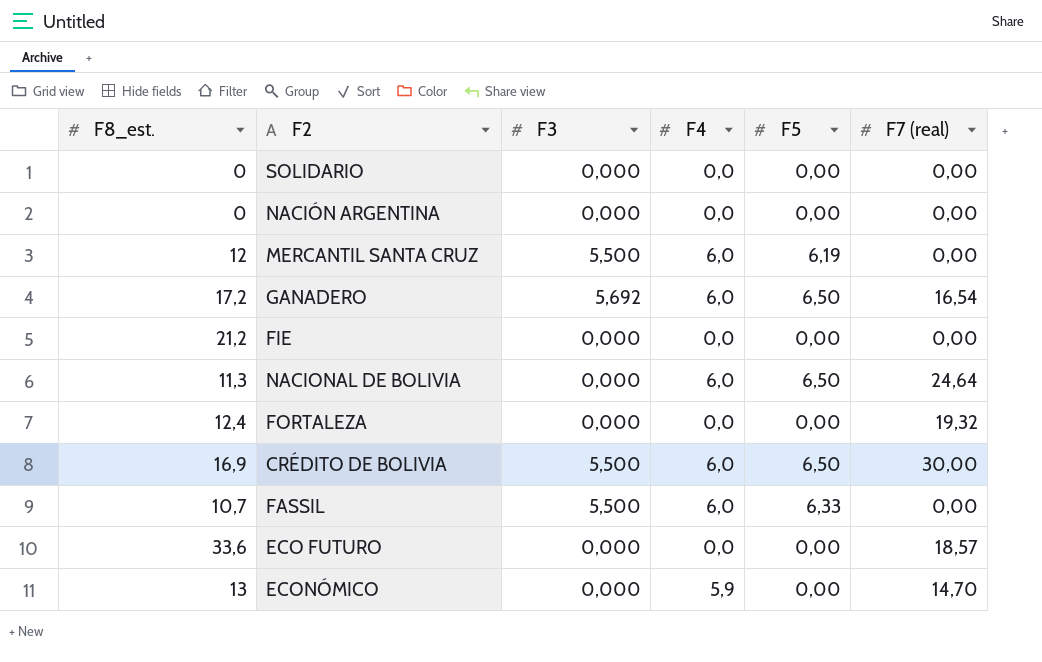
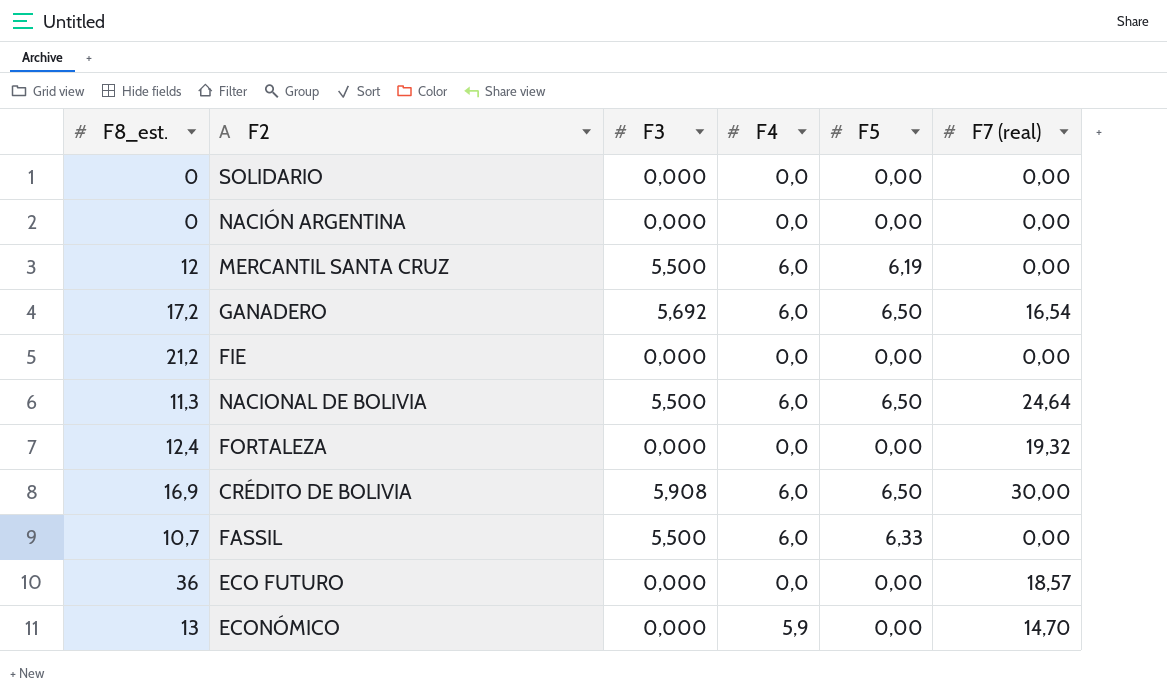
NACIONAL DE BOLIVIA | F3: 0,000 -> 5,500
CRÉDITO DE BOLIVIA | F3: 5,500 -> 5,908
ECO FUTURO | F8_est.: 33,6 -> 36

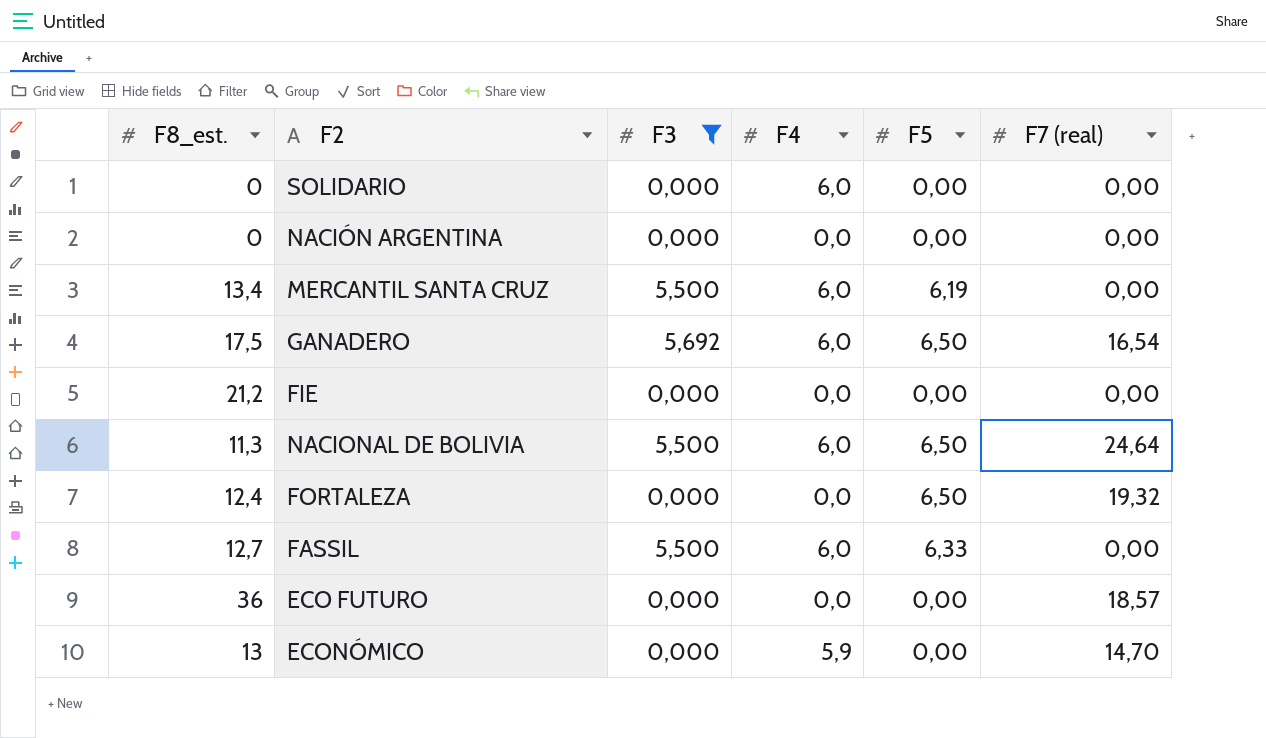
filter: none -> F3 != 5,908
SOLIDARIO | F4: 0,0 -> 6,0
MERCANTIL SANTA CRUZ | F8_est.: 12 -> 13,4
GANADERO | F8_est.: 17,2 -> 17,5
FORTALEZA | F5: 0,00 -> 6,50
FASSIL | F8_est.: 10,7 -> 12,7

